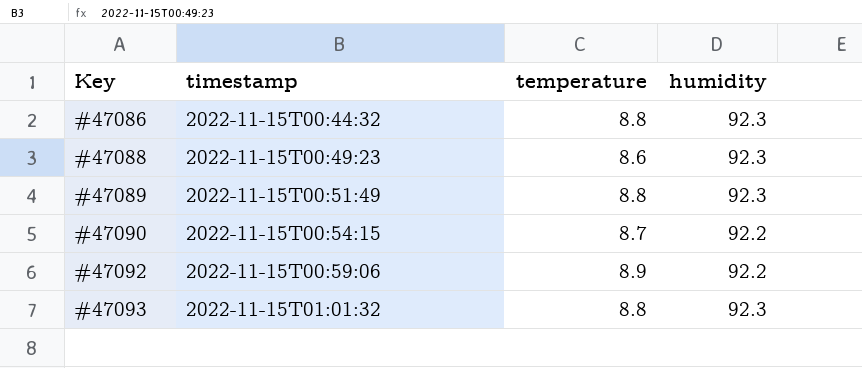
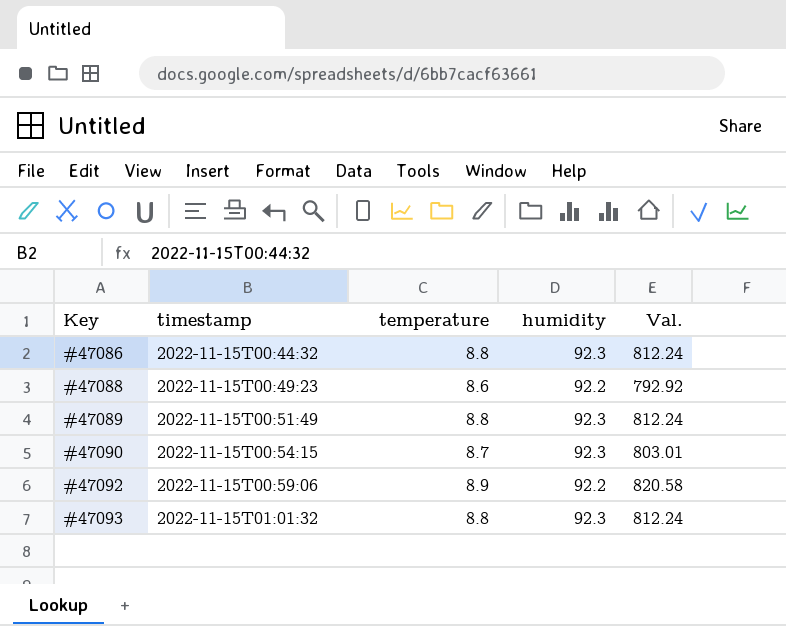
column Val. | formula: none -> [temperature] * [humidity]
#47088 | humidity: 92.3 -> 92.2
#47090 | humidity: 92.2 -> 92.3

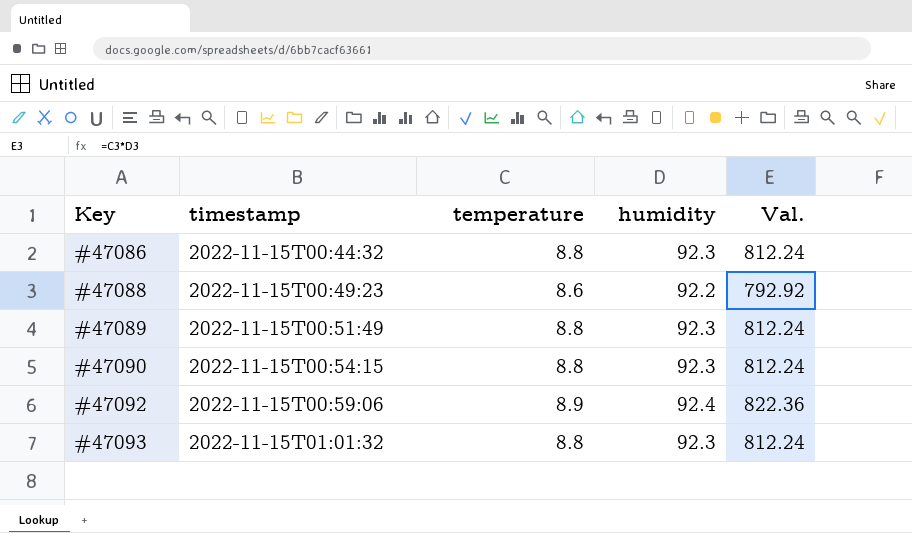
#47090 | temperature: 8.7 -> 8.8
#47090 | Val.: 803.01 -> 812.24
#47092 | humidity: 92.2 -> 92.4
#47092 | Val.: 820.58 -> 822.36

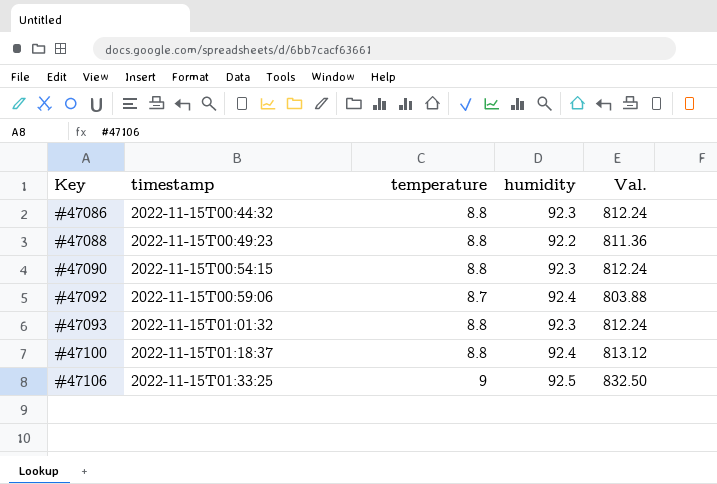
row #47089: 2022-11-15T00:51:49 | 8.8 | 92.3 | 812.24 -> none
#47088 | temperature: 8.6 -> 8.8
#47088 | Val.: 792.92 -> 811.36
#47092 | temperature: 8.9 -> 8.7
#47092 | Val.: 822.36 -> 803.88
row #47100: none -> 2022-11-15T01:18:37 | 8.8 | 92.4 | 813.12
row #47106: none -> 2022-11-15T01:33:25 | 9 | 92.5 | 832.50

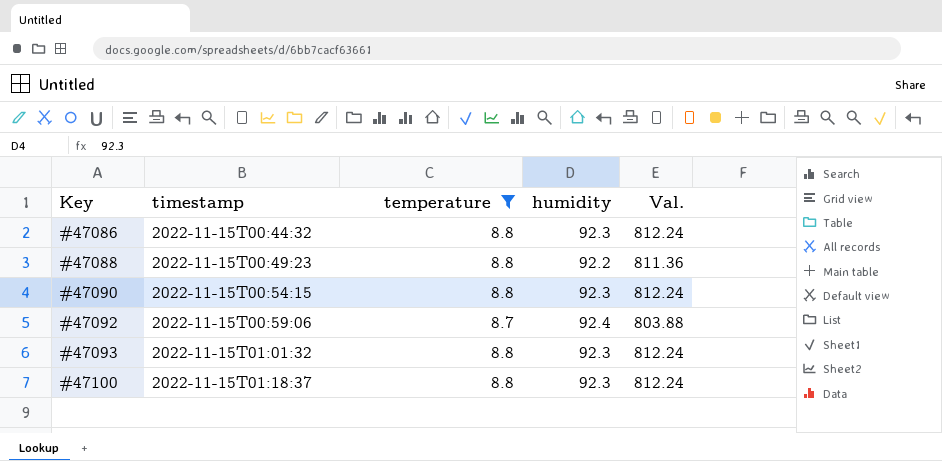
filter: none -> temperature != 9
#47100 | humidity: 92.4 -> 92.3
#47100 | Val.: 813.12 -> 812.24

